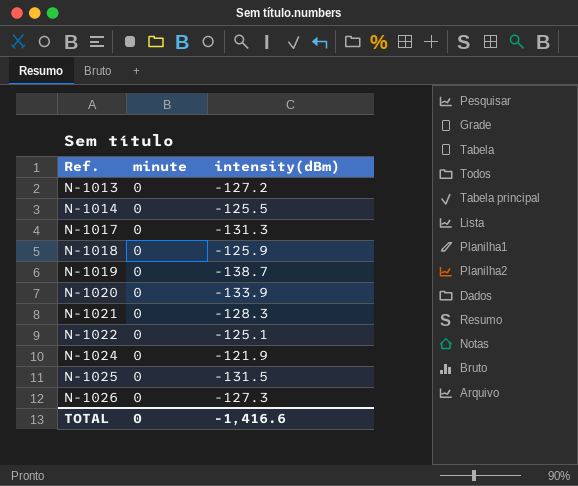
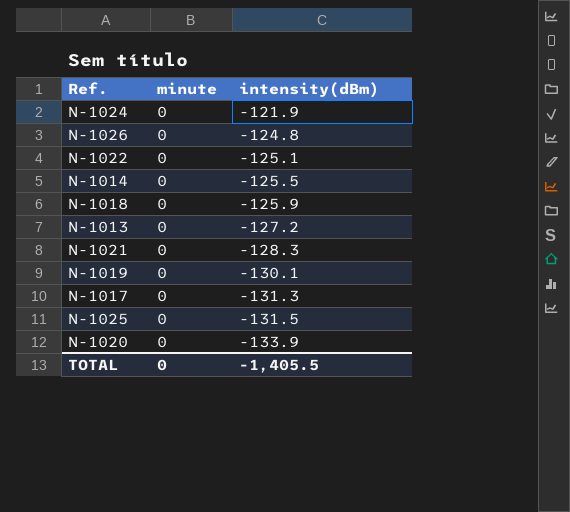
row order: Ref. ascending -> intensity(dBm) descending
N-1026 | intensity(dBm): -127.3 -> -124.8
N-1019 | intensity(dBm): -138.7 -> -130.1
TOTAL | intensity(dBm): -1,416.6 -> -1,405.5

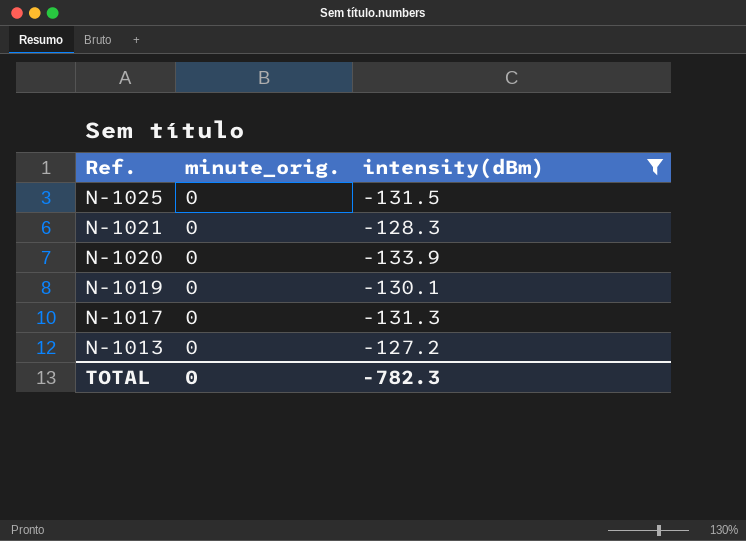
filter: none -> intensity(dBm) <= -127.2
row order: intensity(dBm) descending -> Ref. descending
column name: minute -> minute_orig.
TOTAL | intensity(dBm): -1,405.5 -> -782.3

